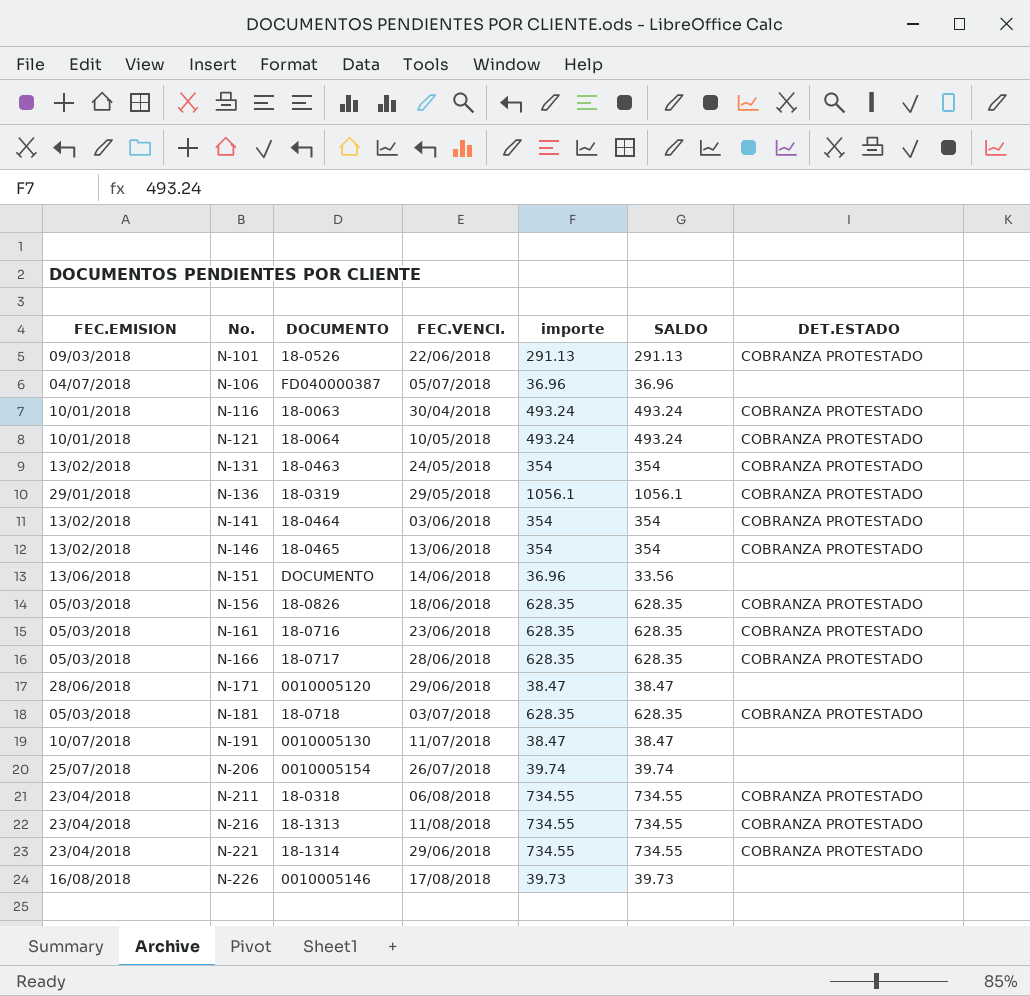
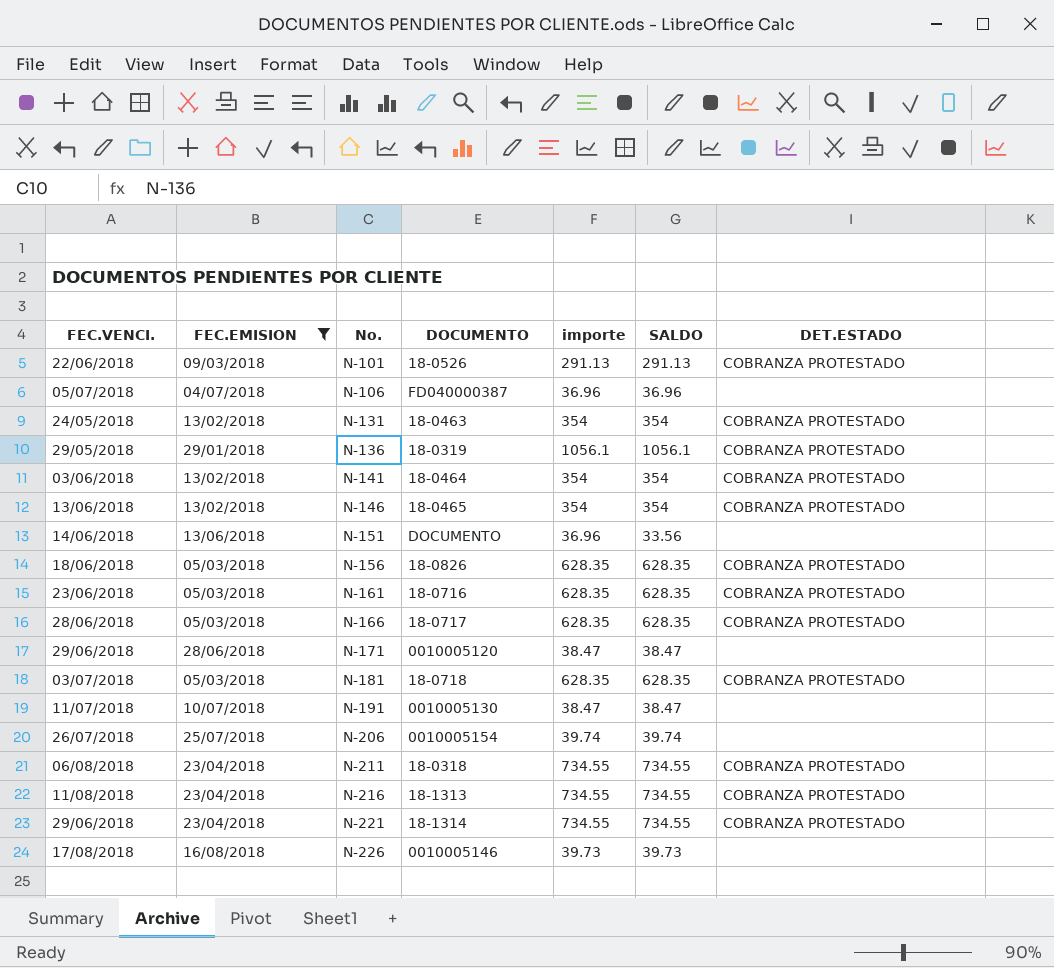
filter: none -> FEC.EMISION != 10/01/2018
column FEC.VENCI. | position: 4 -> 1

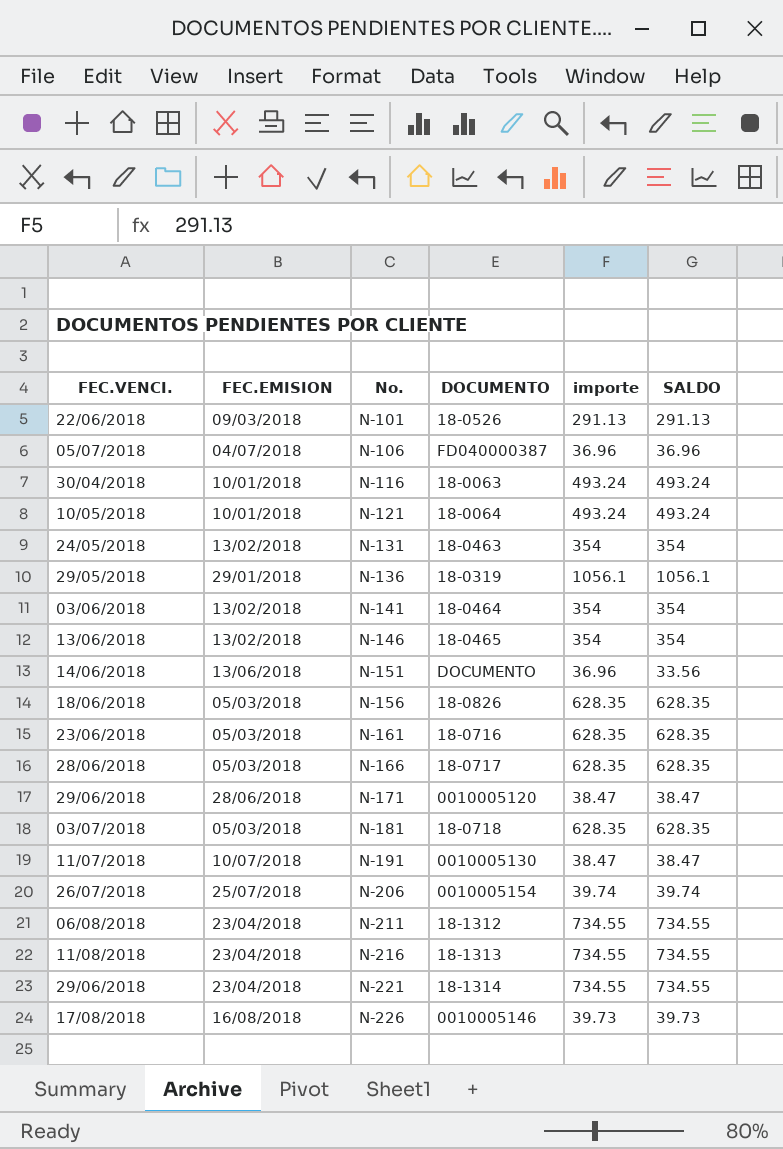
filter: FEC.EMISION != 10/01/2018 -> none
column DET.ESTADO | position: 7 -> none
N-211 | DOCUMENTO: 18-0318 -> 18-1312

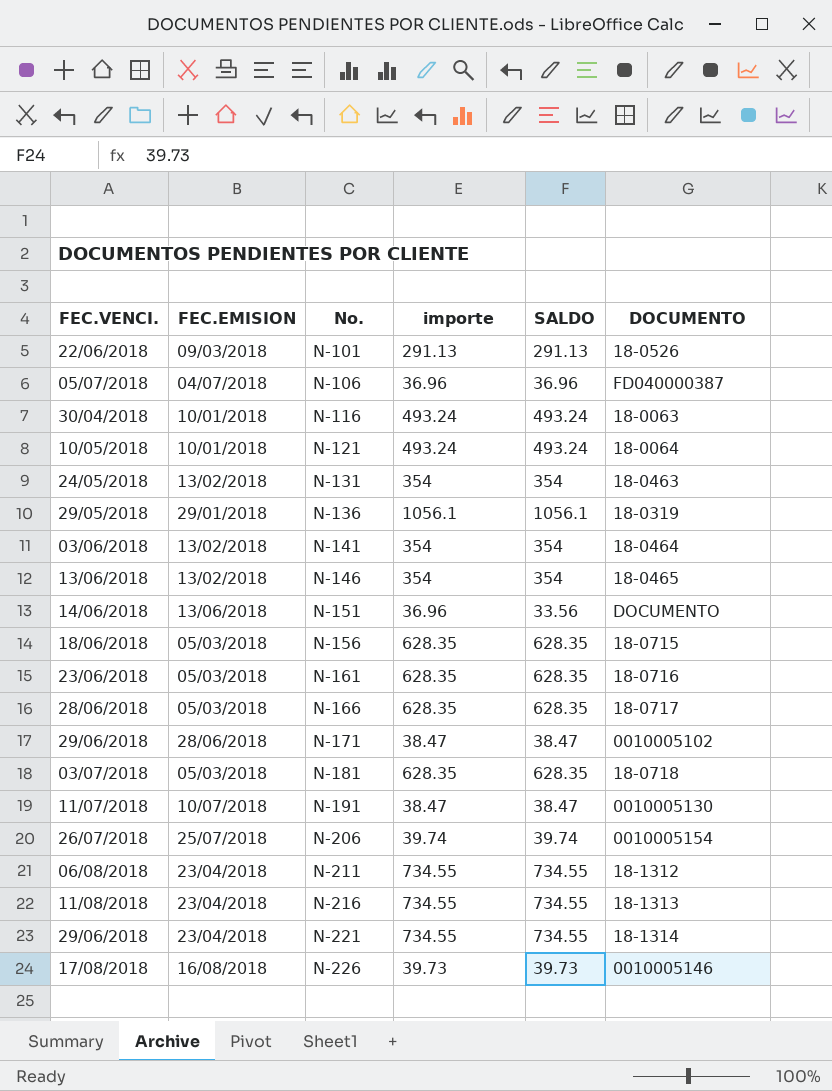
column DOCUMENTO | position: 4 -> 6
N-156 | DOCUMENTO: 18-0826 -> 18-0715
N-171 | DOCUMENTO: 0010005120 -> 0010005102

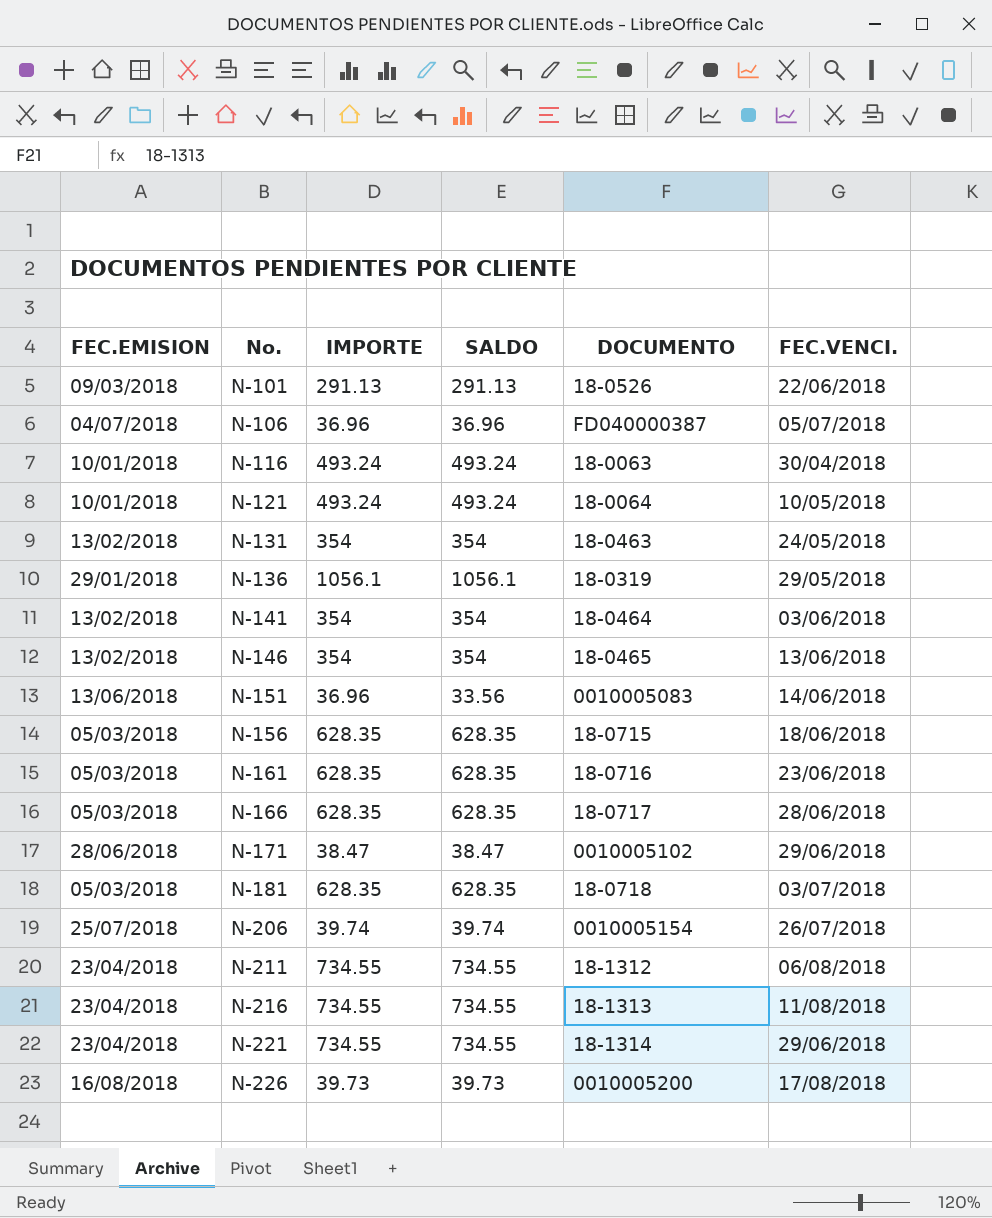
column name: importe -> IMPORTE
column FEC.VENCI. | position: 1 -> 6
row N-191: 11/07/2018 | 10/07/2018 | 38.47 | 38.47 | 0010005130 -> none
N-151 | DOCUMENTO: DOCUMENTO -> 0010005083
N-226 | DOCUMENTO: 0010005146 -> 0010005200

